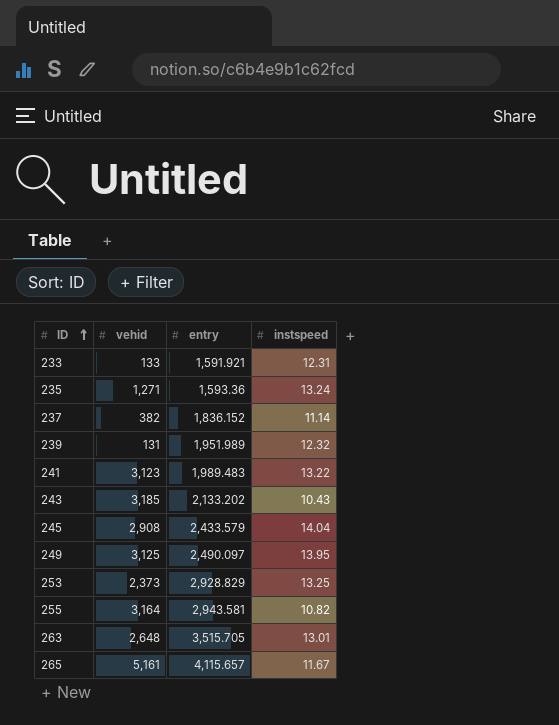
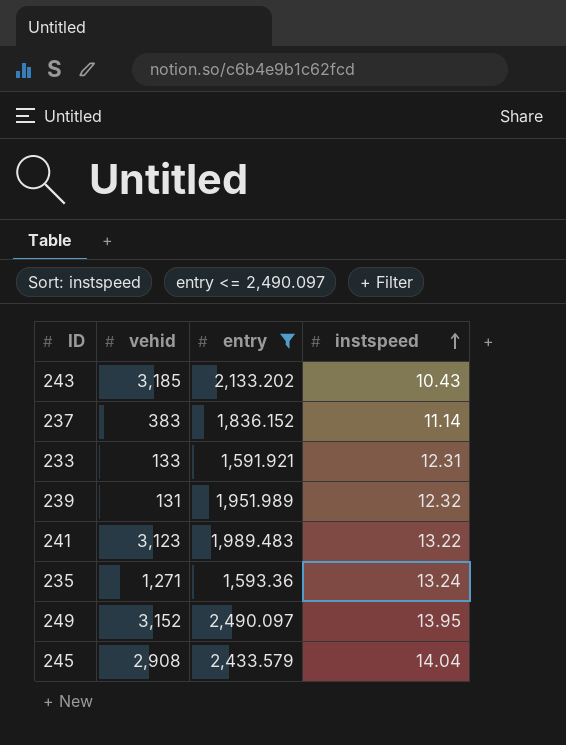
filter: none -> entry <= 2,490.097
row order: ID ascending -> instspeed ascending
237 | vehid: 382 -> 383
249 | vehid: 3,125 -> 3,152

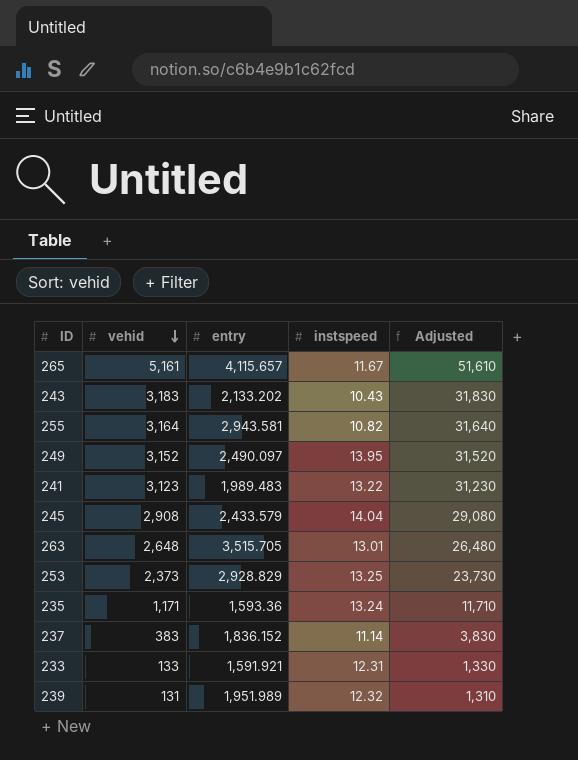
filter: entry <= 2,490.097 -> none
row order: instspeed ascending -> vehid descending
column Adjusted | formula: none -> [vehid] * 10
243 | vehid: 3,185 -> 3,183
235 | vehid: 1,271 -> 1,171

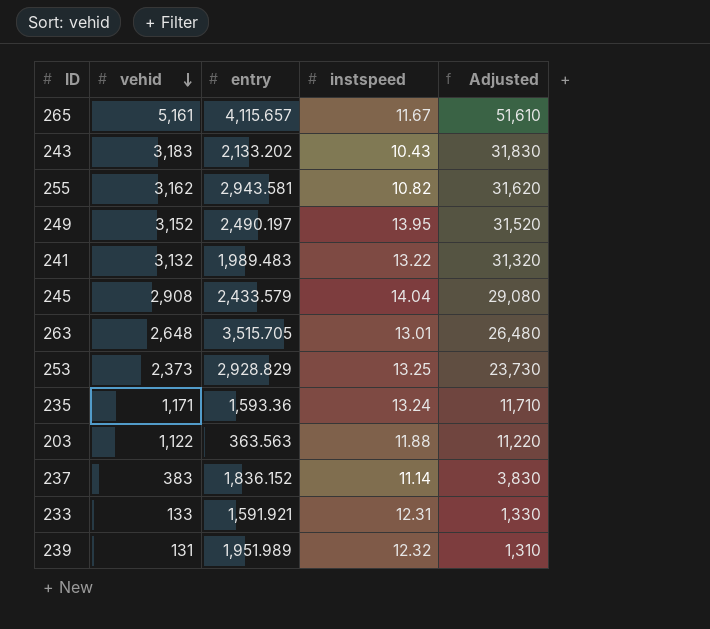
255 | vehid: 3,164 -> 3,162
255 | Adjusted: 31,640 -> 31,620
249 | entry: 2,490.097 -> 2,490.197
241 | vehid: 3,123 -> 3,132
241 | Adjusted: 31,230 -> 31,320
row 203: none -> 1,122 | 363.563 | 11.88 | 11,220

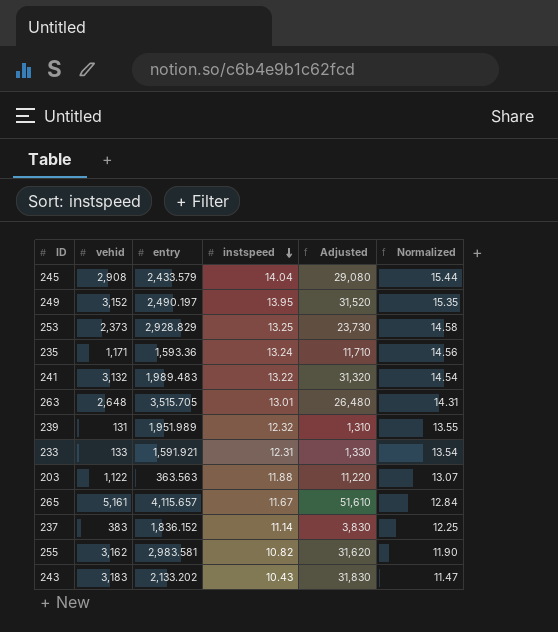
row order: vehid descending -> instspeed descending
column Normalized | formula: none -> [instspeed] * 1.1
255 | entry: 2,943.581 -> 2,983.581

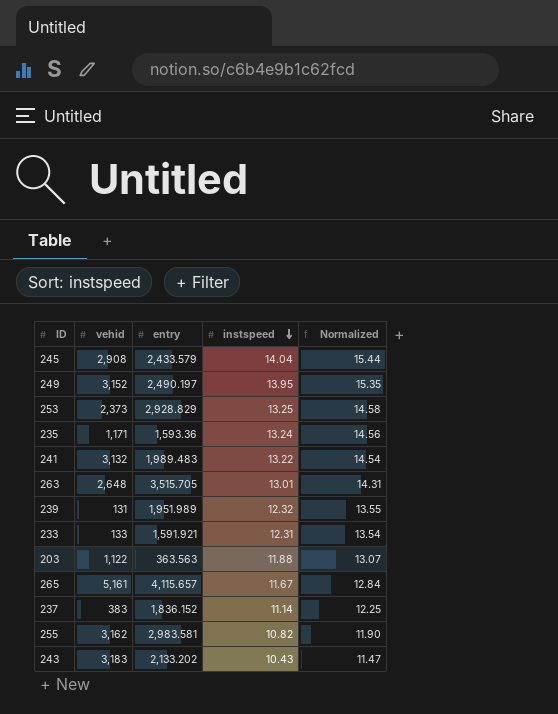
column Adjusted | formula: [vehid] * 10 -> none

